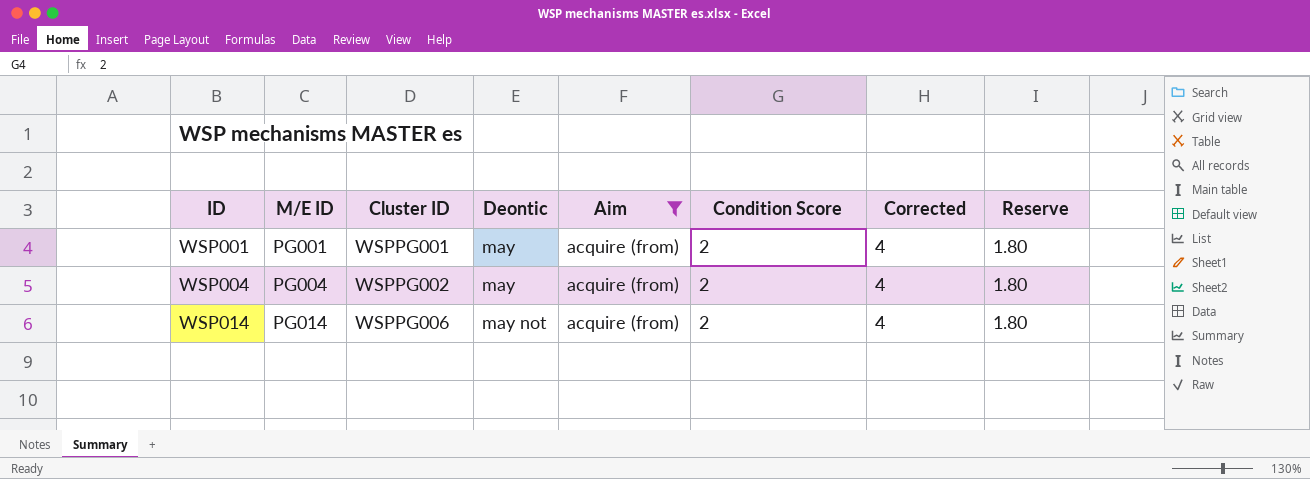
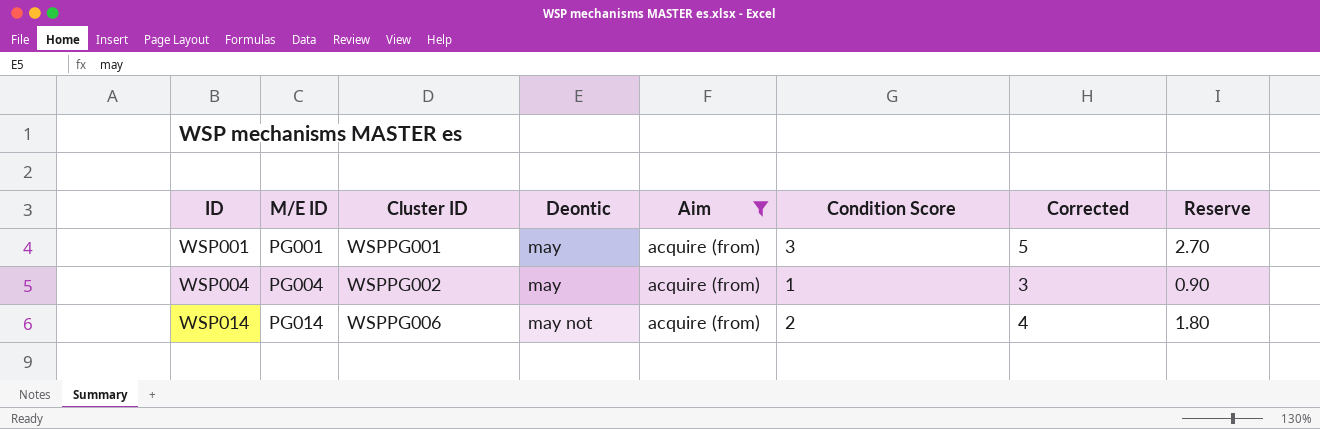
WSP001 | Condition Score: 2 -> 3
WSP001 | Corrected: 4 -> 5
WSP001 | Reserve: 1.80 -> 2.70
WSP004 | Condition Score: 2 -> 1
WSP004 | Corrected: 4 -> 3
WSP004 | Reserve: 1.80 -> 0.90

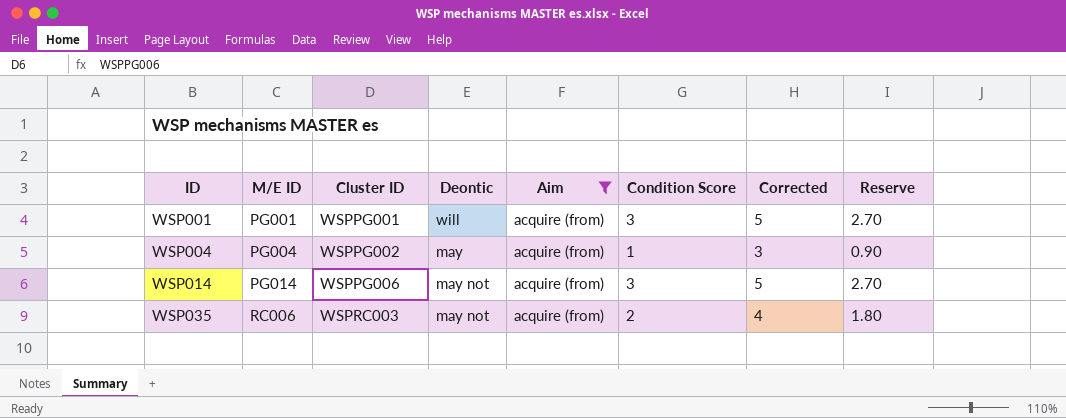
WSP001 | Deontic: may -> will
WSP014 | Condition Score: 2 -> 3
WSP014 | Corrected: 4 -> 5
WSP014 | Reserve: 1.80 -> 2.70
row WSP035: none -> RC006 | WSPRC003 | may not | acquire (from) | 2 | 4 | 1.80

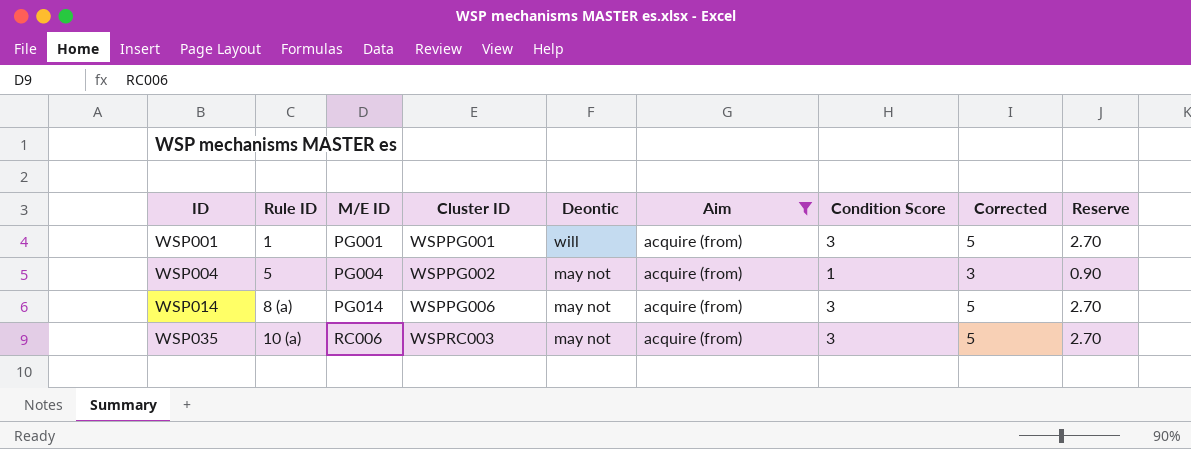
column Rule ID | position: none -> 2
WSP004 | Deontic: may -> may not
WSP035 | Condition Score: 2 -> 3
WSP035 | Corrected: 4 -> 5
WSP035 | Reserve: 1.80 -> 2.70

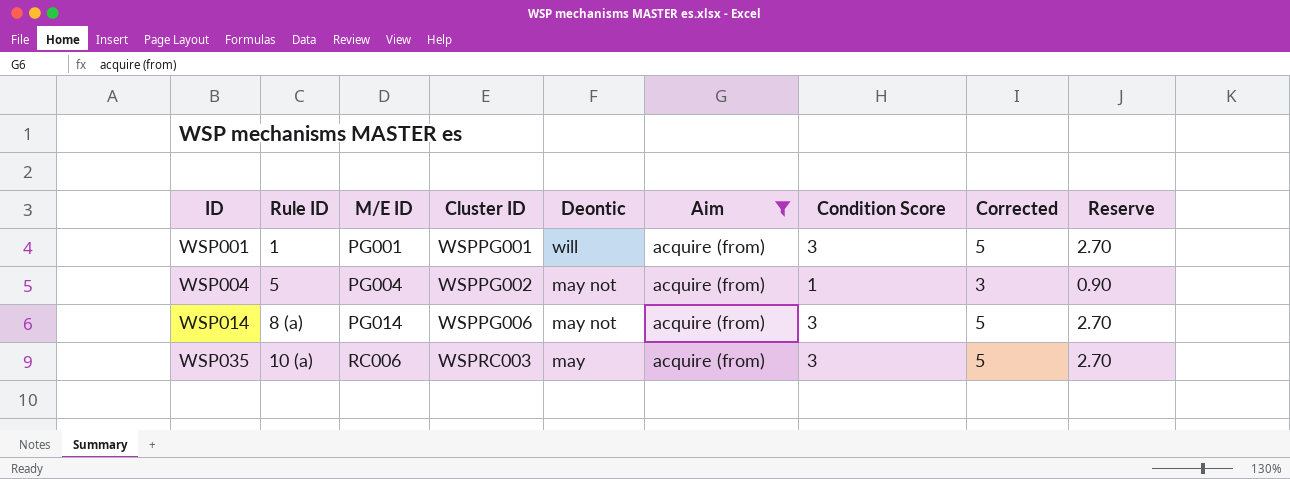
WSP035 | Deontic: may not -> may

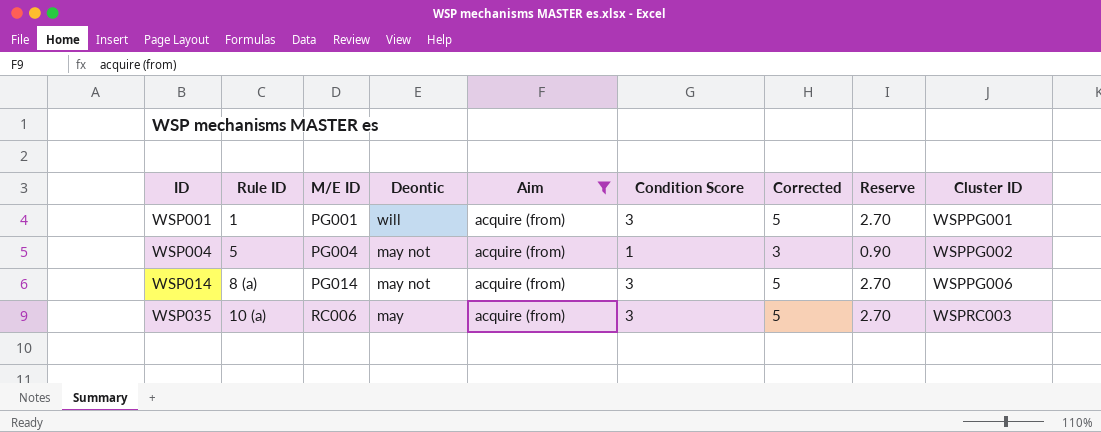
column Cluster ID | position: 4 -> 9

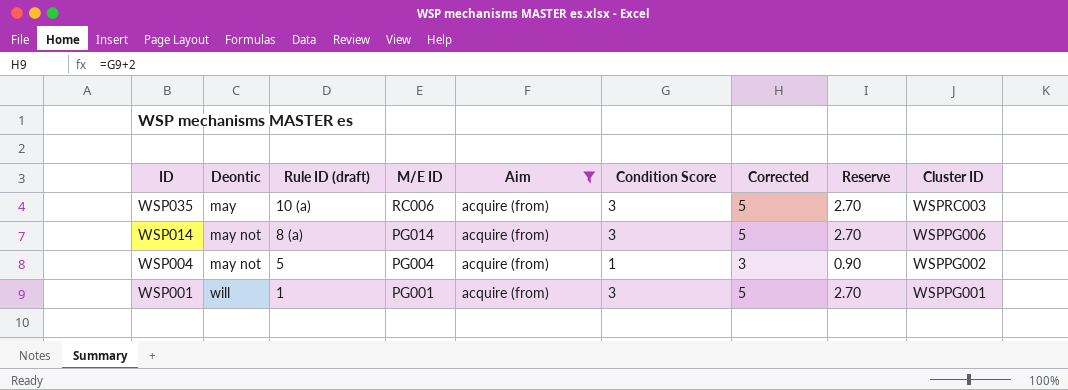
row order: ID ascending -> ID descending
column Deontic | position: 4 -> 2
column name: Rule ID -> Rule ID (draft)

